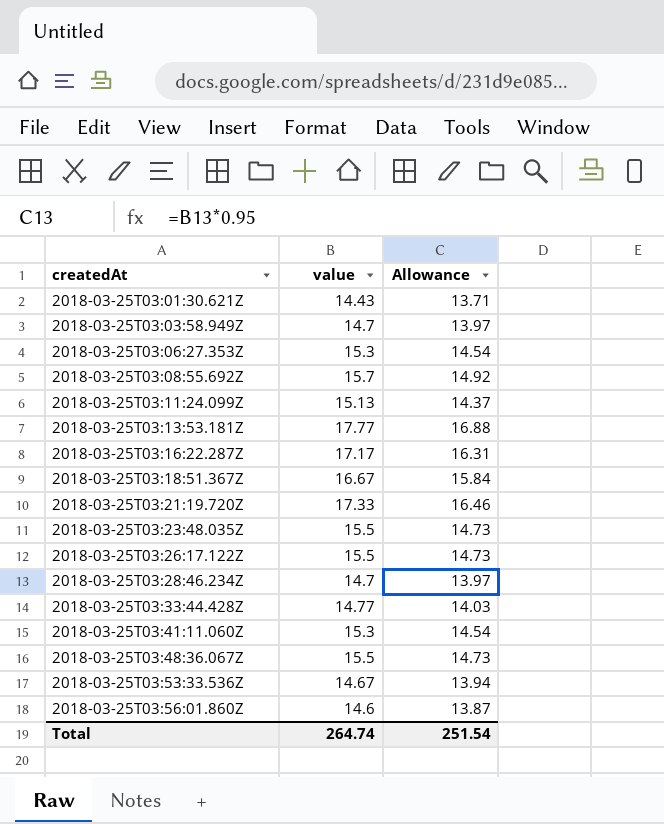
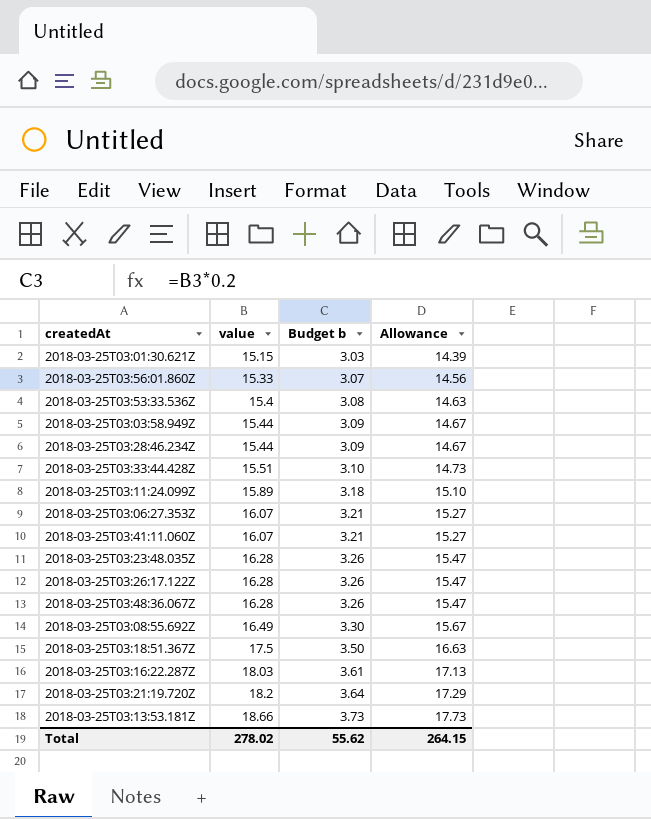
row order: createdAt ascending -> value ascending
column Budget b | formula: none -> [value] * 0.2
2018-03-25T03:01:30.621Z | value: 14.43 -> 15.15
2018-03-25T03:01:30.621Z | Allowance: 13.71 -> 14.39
2018-03-25T03:56:01.860Z | value: 14.6 -> 15.33
2018-03-25T03:56:01.860Z | Allowance: 13.87 -> 14.56
2018-03-25T03:53:33.536Z | value: 14.67 -> 15.4
2018-03-25T03:53:33.536Z | Allowance: 13.94 -> 14.63
2018-03-25T03:03:58.949Z | value: 14.7 -> 15.44
2018-03-25T03:03:58.949Z | Allowance: 13.97 -> 14.67
2018-03-25T03:28:46.234Z | value: 14.7 -> 15.44
2018-03-25T03:28:46.234Z | Allowance: 13.97 -> 14.67
2018-03-25T03:33:44.428Z | value: 14.77 -> 15.51
2018-03-25T03:33:44.428Z | Allowance: 14.03 -> 14.73
2018-03-25T03:11:24.099Z | value: 15.13 -> 15.89
2018-03-25T03:11:24.099Z | Allowance: 14.37 -> 15.10
2018-03-25T03:06:27.353Z | value: 15.3 -> 16.07
2018-03-25T03:06:27.353Z | Allowance: 14.54 -> 15.27
2018-03-25T03:41:11.060Z | value: 15.3 -> 16.07
2018-03-25T03:41:11.060Z | Allowance: 14.54 -> 15.27
2018-03-25T03:23:48.035Z | value: 15.5 -> 16.28
2018-03-25T03:23:48.035Z | Allowance: 14.73 -> 15.47
2018-03-25T03:26:17.122Z | value: 15.5 -> 16.28
2018-03-25T03:26:17.122Z | Allowance: 14.73 -> 15.47
2018-03-25T03:48:36.067Z | value: 15.5 -> 16.28
2018-03-25T03:48:36.067Z | Allowance: 14.73 -> 15.47
2018-03-25T03:08:55.692Z | value: 15.7 -> 16.49
2018-03-25T03:08:55.692Z | Allowance: 14.92 -> 15.67
2018-03-25T03:18:51.367Z | value: 16.67 -> 17.5
2018-03-25T03:18:51.367Z | Allowance: 15.84 -> 16.63
2018-03-25T03:16:22.287Z | value: 17.17 -> 18.03
2018-03-25T03:16:22.287Z | Allowance: 16.31 -> 17.13
2018-03-25T03:21:19.720Z | value: 17.33 -> 18.2
2018-03-25T03:21:19.720Z | Allowance: 16.46 -> 17.29
2018-03-25T03:13:53.181Z | value: 17.77 -> 18.66
2018-03-25T03:13:53.181Z | Allowance: 16.88 -> 17.73
Total | value: 264.74 -> 278.02
Total | Allowance: 251.54 -> 264.15

